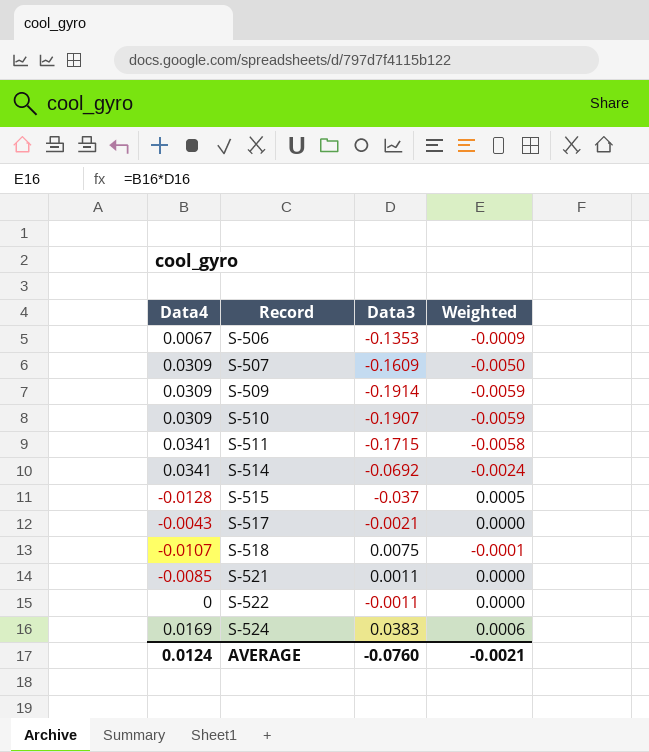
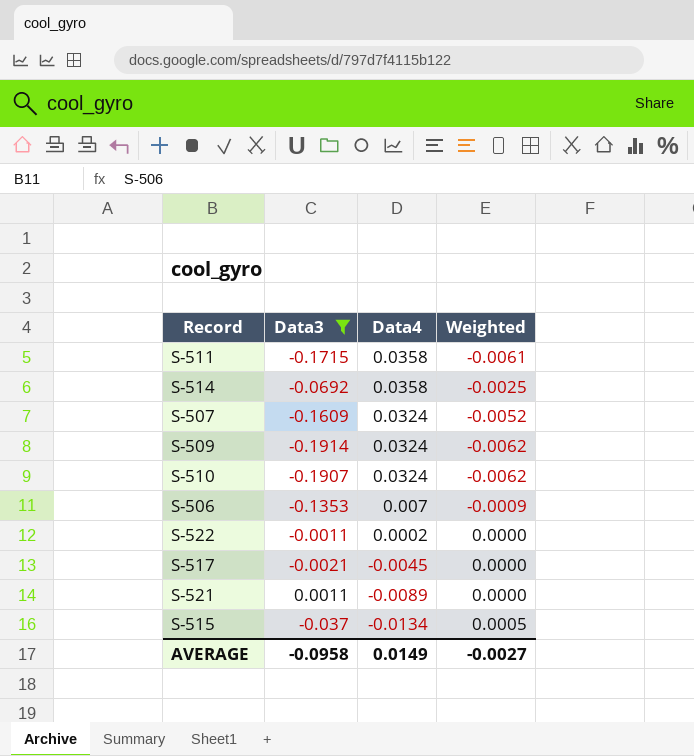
filter: none -> Data3 <= 0.0011
row order: Record ascending -> Data4 descending
column Data4 | position: 1 -> 3
S-511 | Data4: 0.0341 -> 0.0358
S-511 | Weighted: -0.0058 -> -0.0061
S-514 | Data4: 0.0341 -> 0.0358
S-514 | Weighted: -0.0024 -> -0.0025
S-507 | Data4: 0.0309 -> 0.0324
S-507 | Weighted: -0.0050 -> -0.0052
S-509 | Data4: 0.0309 -> 0.0324
S-509 | Weighted: -0.0059 -> -0.0062
S-510 | Data4: 0.0309 -> 0.0324
S-510 | Weighted: -0.0059 -> -0.0062
S-506 | Data4: 0.0067 -> 0.007
S-522 | Data4: 0 -> 0.0002
S-517 | Data4: -0.0043 -> -0.0045
S-521 | Data4: -0.0085 -> -0.0089
S-515 | Data4: -0.0128 -> -0.0134
AVERAGE | Data3: -0.0760 -> -0.0958
AVERAGE | Data4: 0.0124 -> 0.0149
AVERAGE | Weighted: -0.0021 -> -0.0027

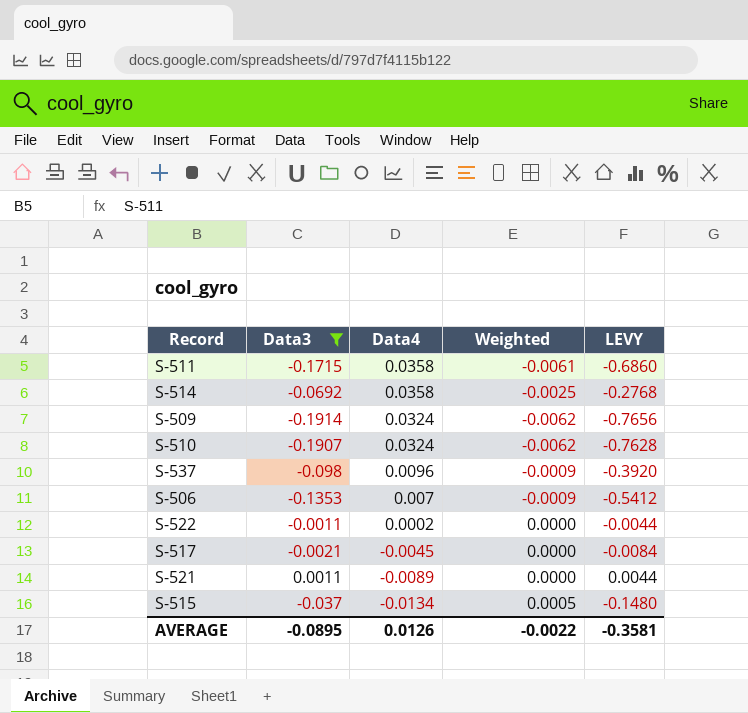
column LEVY | formula: none -> [Data3] * 4
row S-507: -0.1609 | 0.0324 | -0.0052 -> none
row S-537: none -> -0.098 | 0.0096 | -0.0009 | -0.3920
AVERAGE | Data3: -0.0958 -> -0.0895
AVERAGE | Data4: 0.0149 -> 0.0126
AVERAGE | Weighted: -0.0027 -> -0.0022

